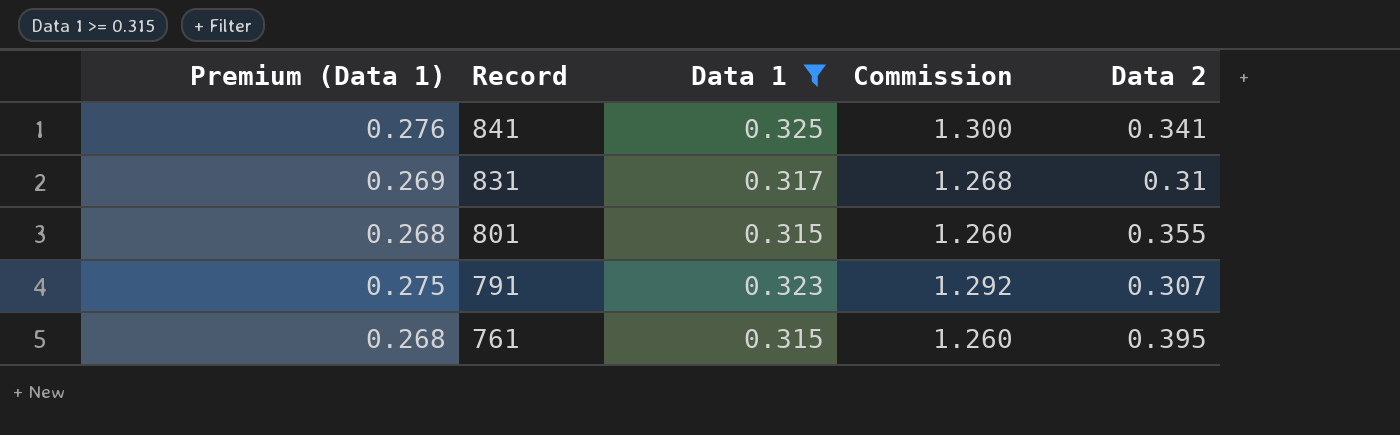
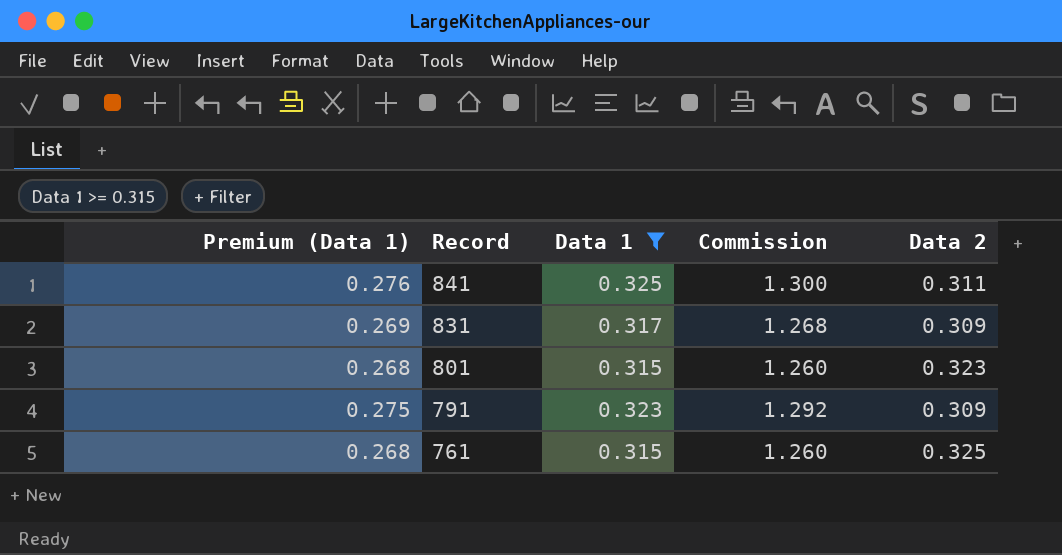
841 | Data 2: 0.341 -> 0.311
831 | Data 2: 0.31 -> 0.309
801 | Data 2: 0.355 -> 0.323
791 | Data 2: 0.307 -> 0.309
761 | Data 2: 0.395 -> 0.325

